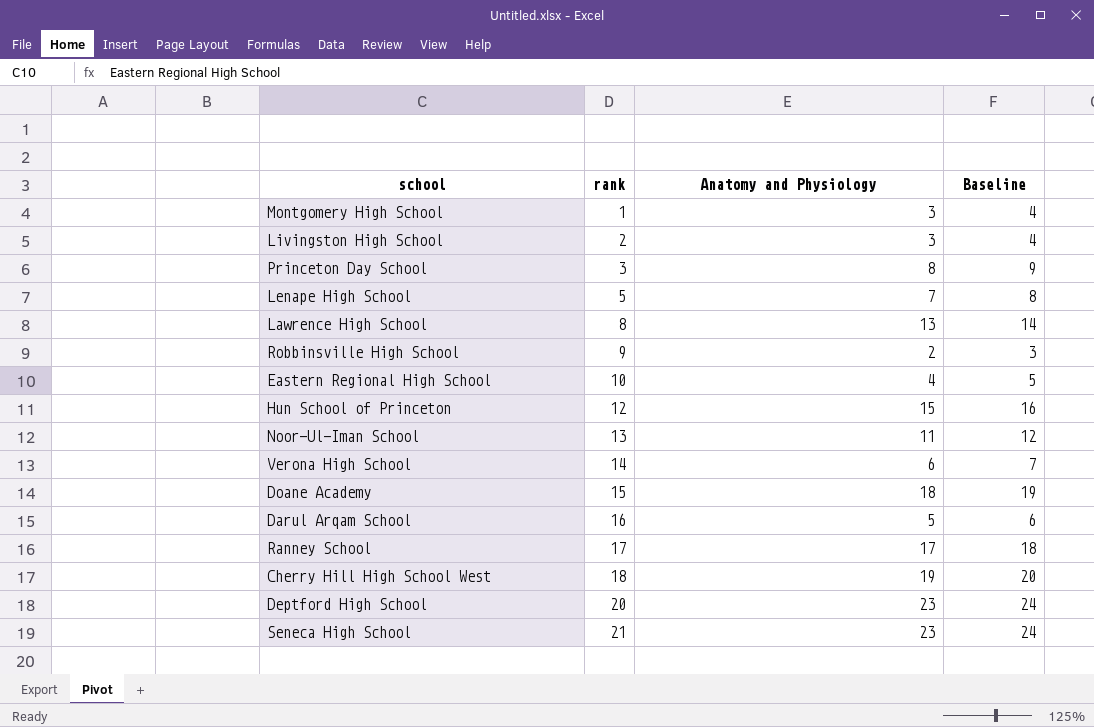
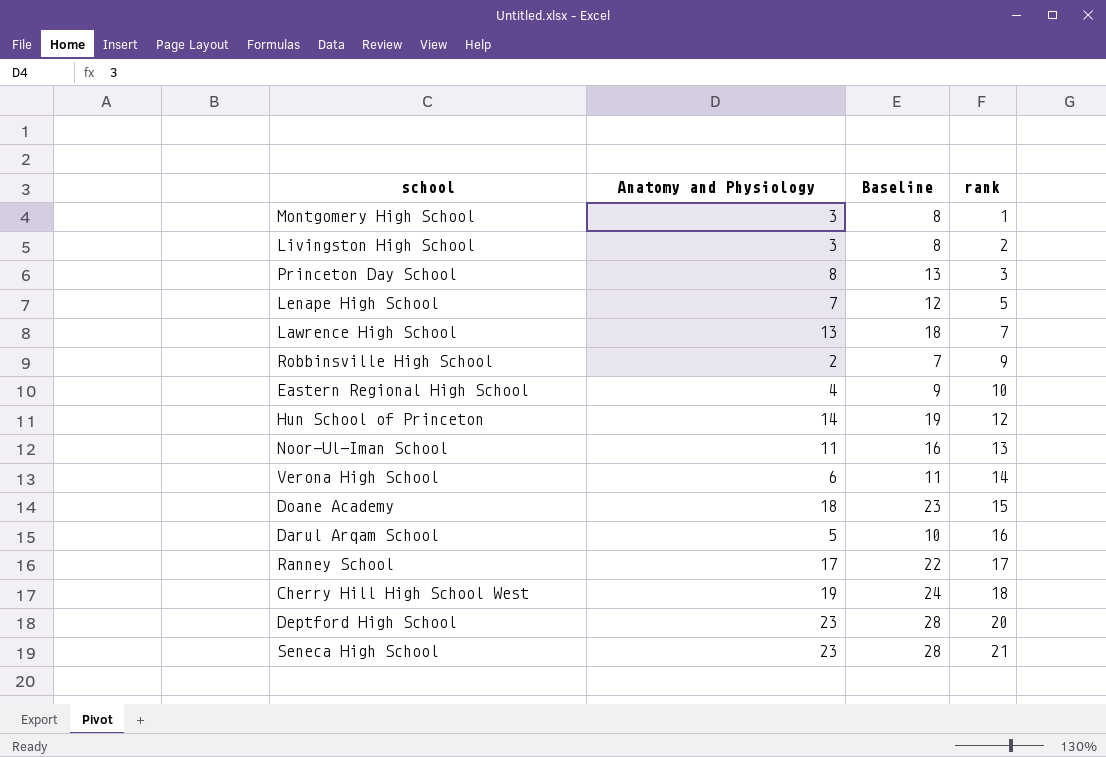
column Baseline | formula: [Anatomy and Physiology] + 1 -> [Anatomy and Physiology] + 5
column rank | position: 2 -> 4
Lawrence High School | rank: 8 -> 7
Hun School of Princeton | Anatomy and Physiology: 15 -> 14

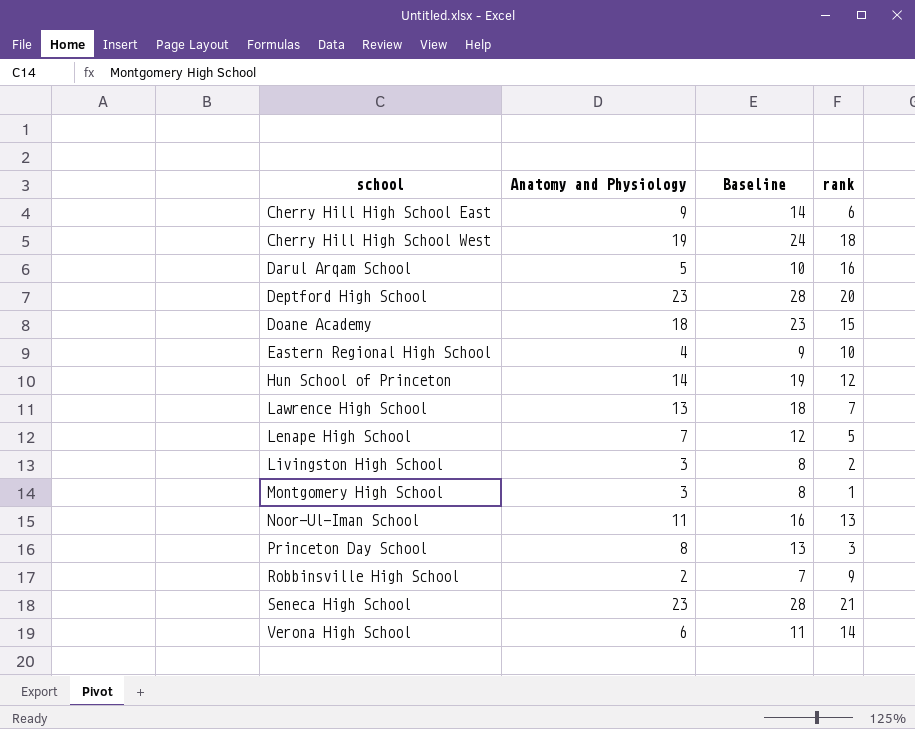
row order: rank ascending -> school ascending
row Ranney School: 17 | 22 | 17 -> none
row Cherry Hill High School East: none -> 9 | 14 | 6

